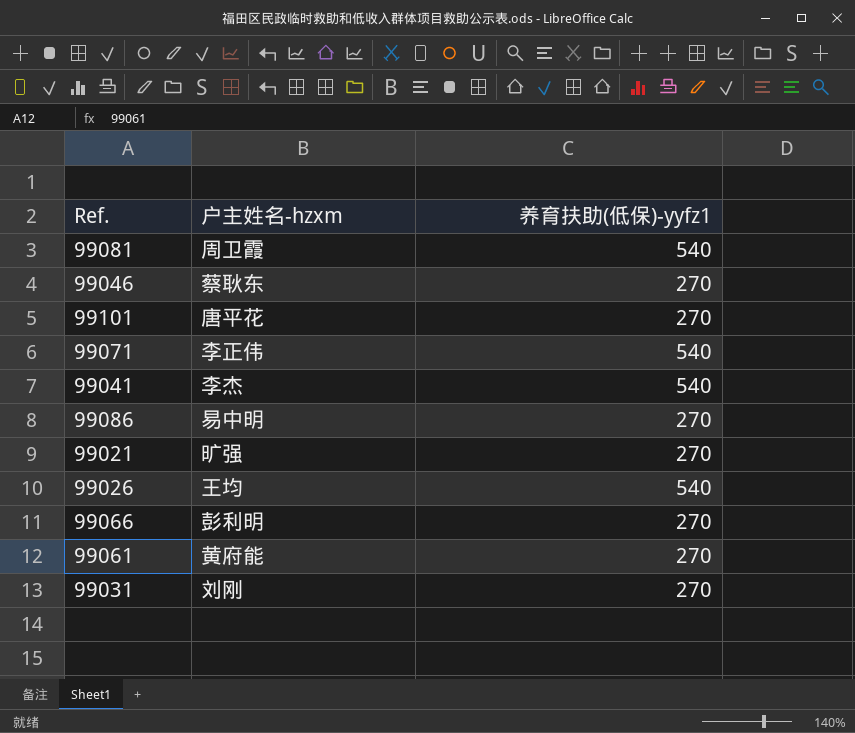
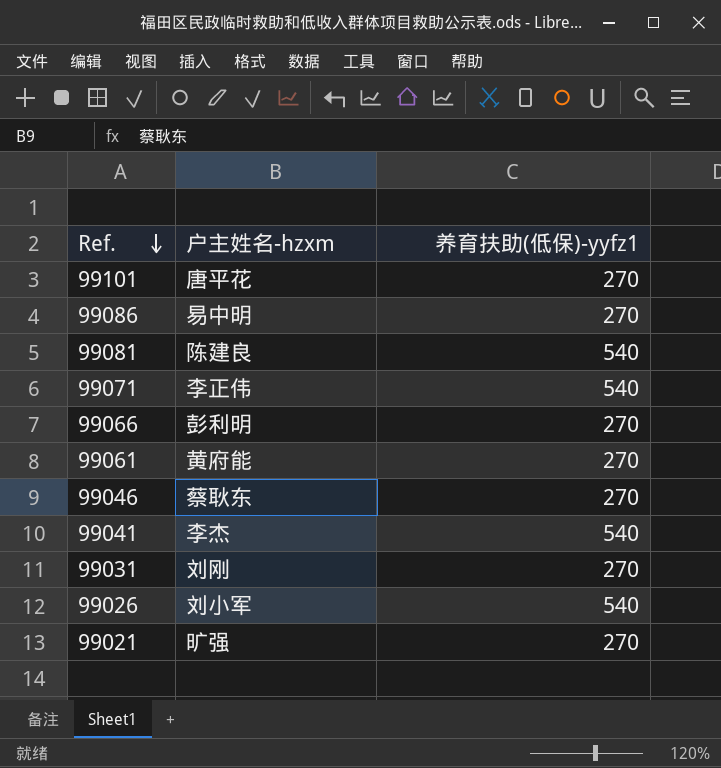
row order: none -> Ref. descending
99081 | 户主姓名-hzxm: 周卫霞 -> 陈建良
99026 | 户主姓名-hzxm: 王均 -> 刘小军

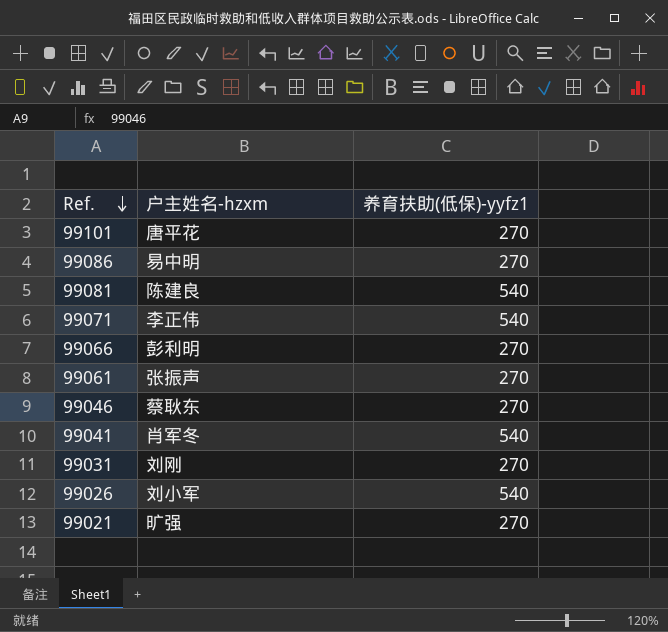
99061 | 户主姓名-hzxm: 黄府能 -> 张振声
99041 | 户主姓名-hzxm: 李杰 -> 肖军冬

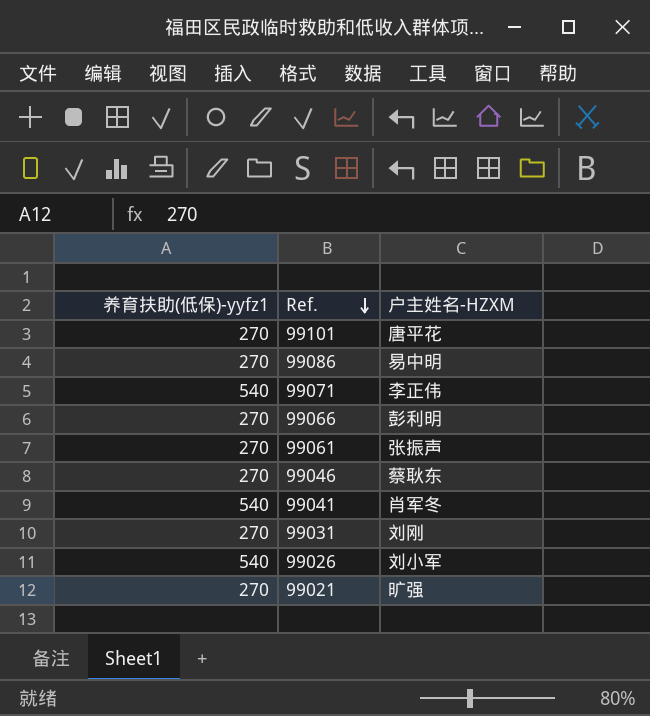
column 养育扶助(低保)-yyfz1 | position: 3 -> 1
column name: 户主姓名-hzxm -> 户主姓名-HZXM
row 99081: 陈建良 | 540 -> none

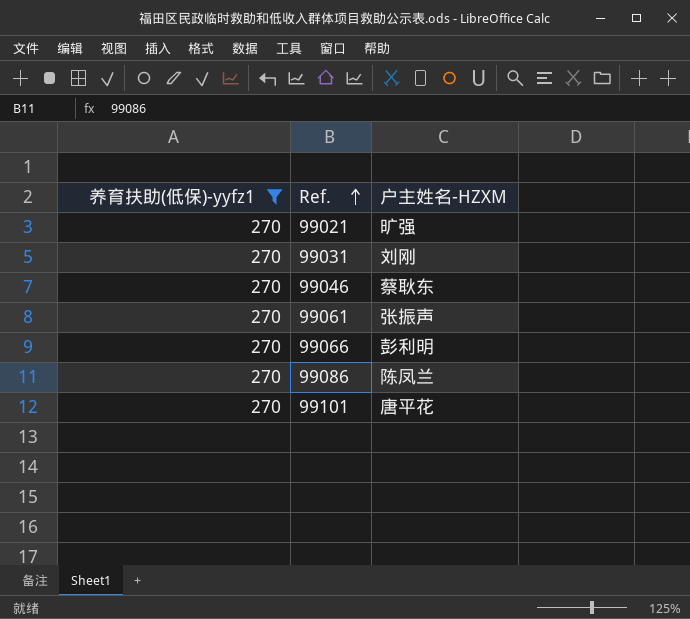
filter: none -> 养育扶助(低保)-yyfz1 = 270
row order: Ref. descending -> Ref. ascending
99086 | 户主姓名-HZXM: 易中明 -> 陈凤兰

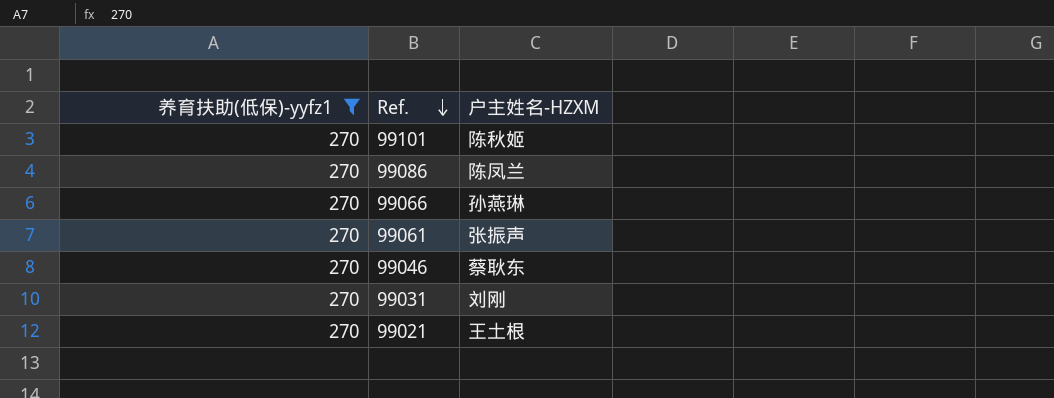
row order: Ref. ascending -> Ref. descending
99101 | 户主姓名-HZXM: 唐平花 -> 陈秋姬
99066 | 户主姓名-HZXM: 彭利明 -> 孙燕琳
99021 | 户主姓名-HZXM: 旷强 -> 王土根

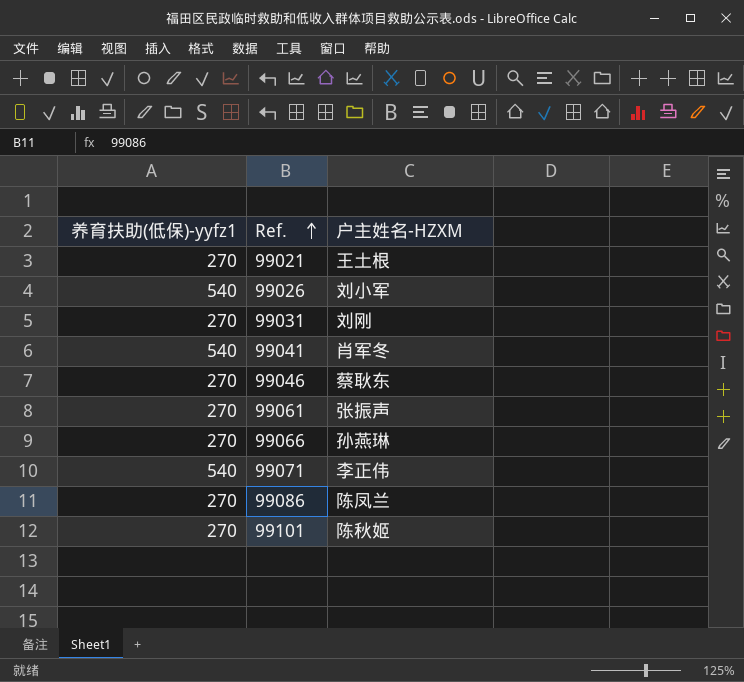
filter: 养育扶助(低保)-yyfz1 = 270 -> none
row order: Ref. descending -> Ref. ascending

